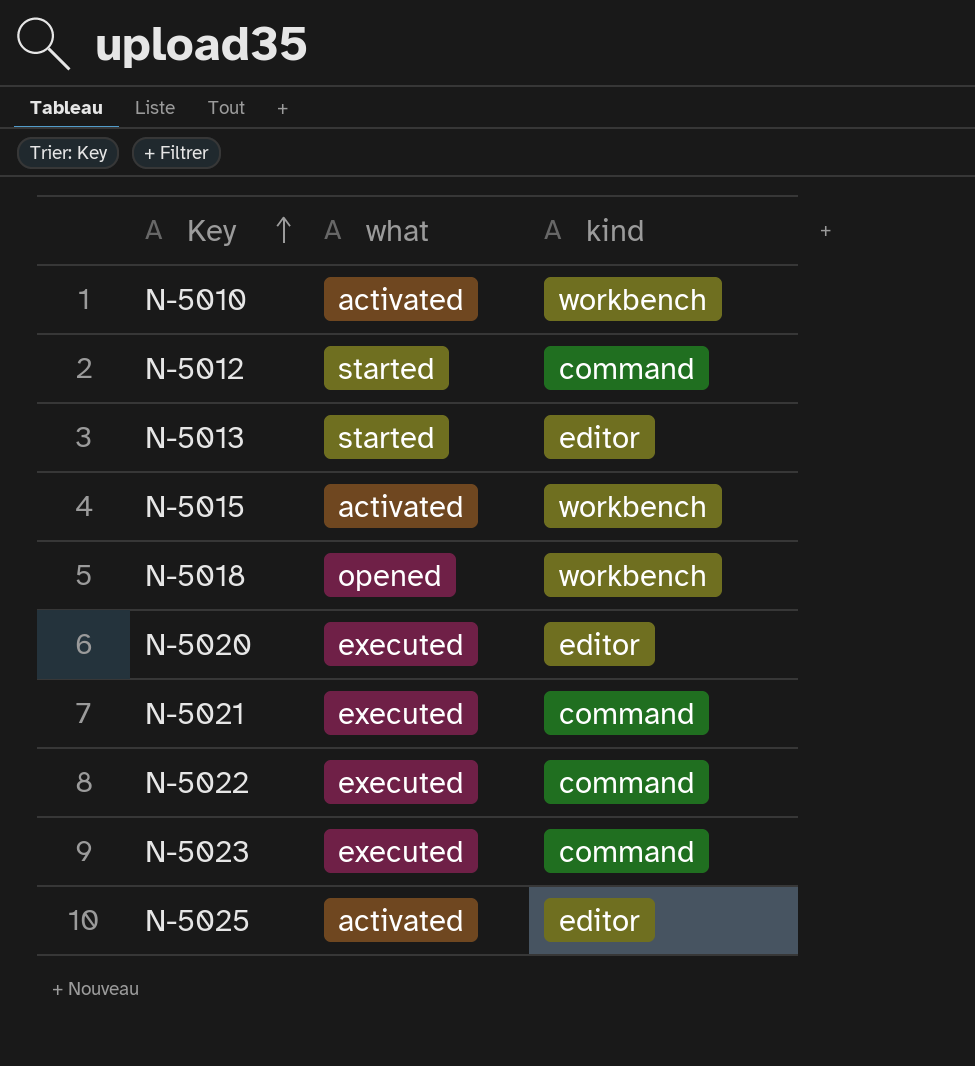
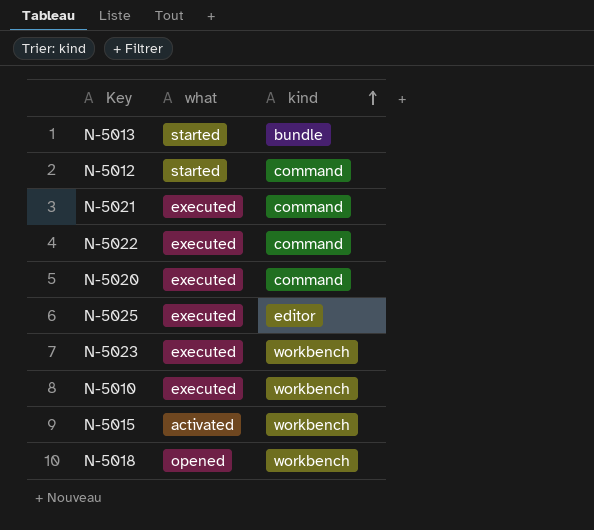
row order: Key ascending -> kind ascending
N-5013 | kind: editor -> bundle
N-5020 | kind: editor -> command
N-5025 | what: activated -> executed
N-5023 | kind: command -> workbench
N-5010 | what: activated -> executed

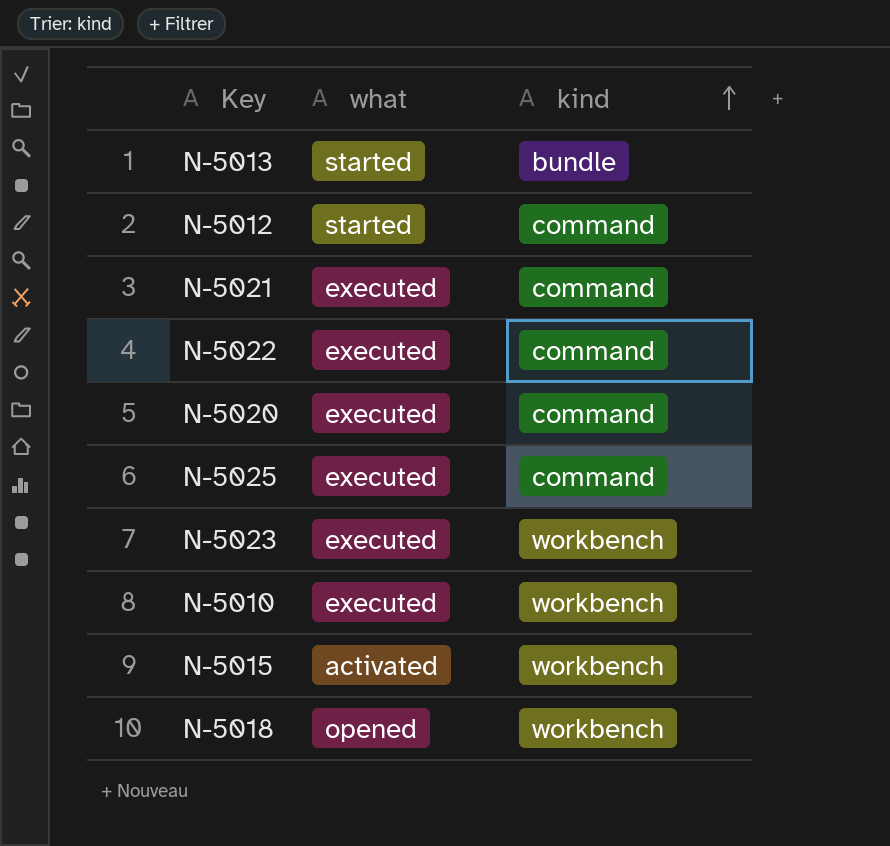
N-5025 | kind: editor -> command

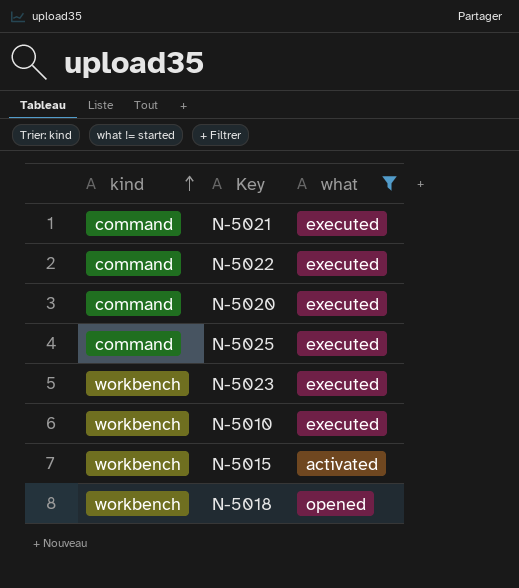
filter: none -> what != started
column kind | position: 3 -> 1

